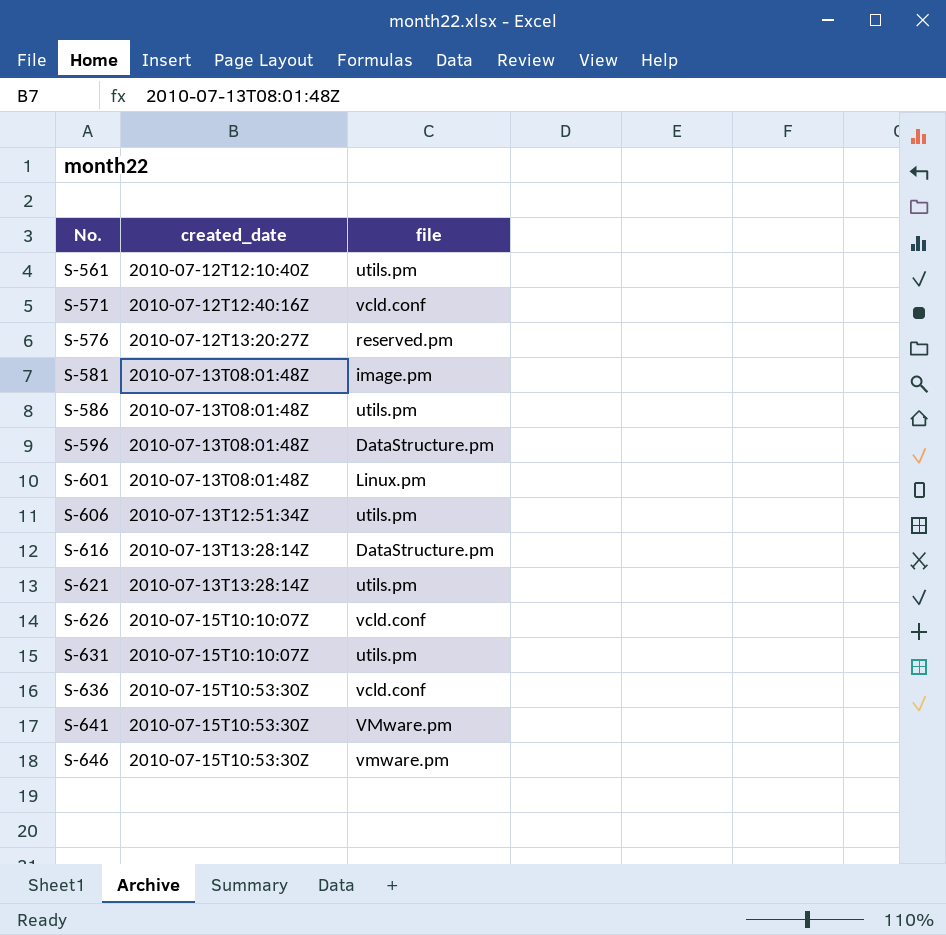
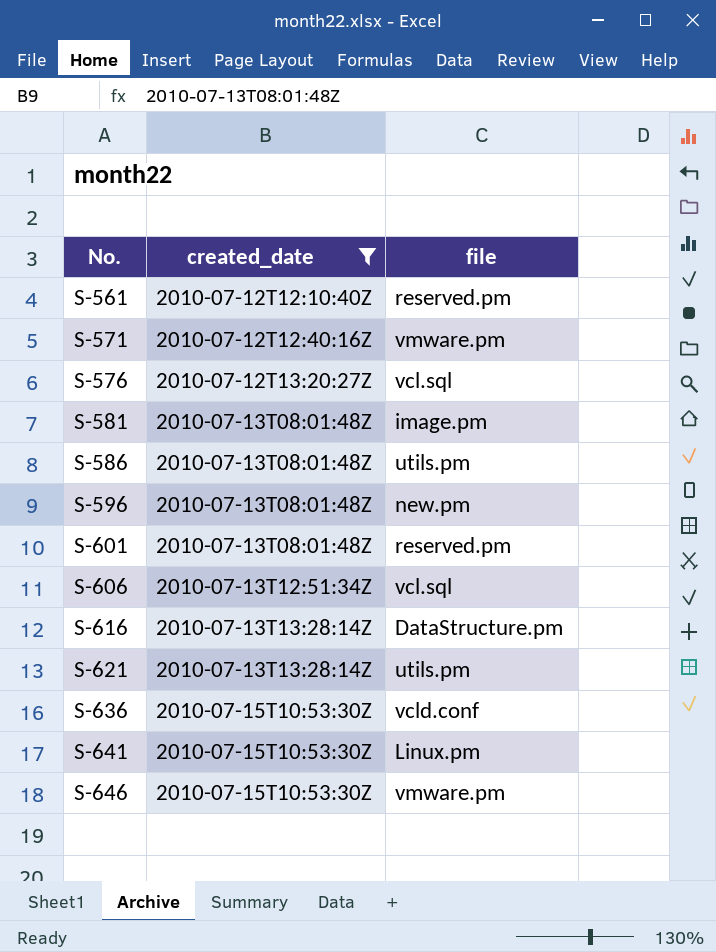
filter: none -> created_date != 2010-07-15T10:10:07Z
S-561 | file: utils.pm -> reserved.pm
S-571 | file: vcld.conf -> vmware.pm
S-576 | file: reserved.pm -> vcl.sql
S-596 | file: DataStructure.pm -> new.pm
S-601 | file: Linux.pm -> reserved.pm
S-606 | file: utils.pm -> vcl.sql
S-641 | file: VMware.pm -> Linux.pm

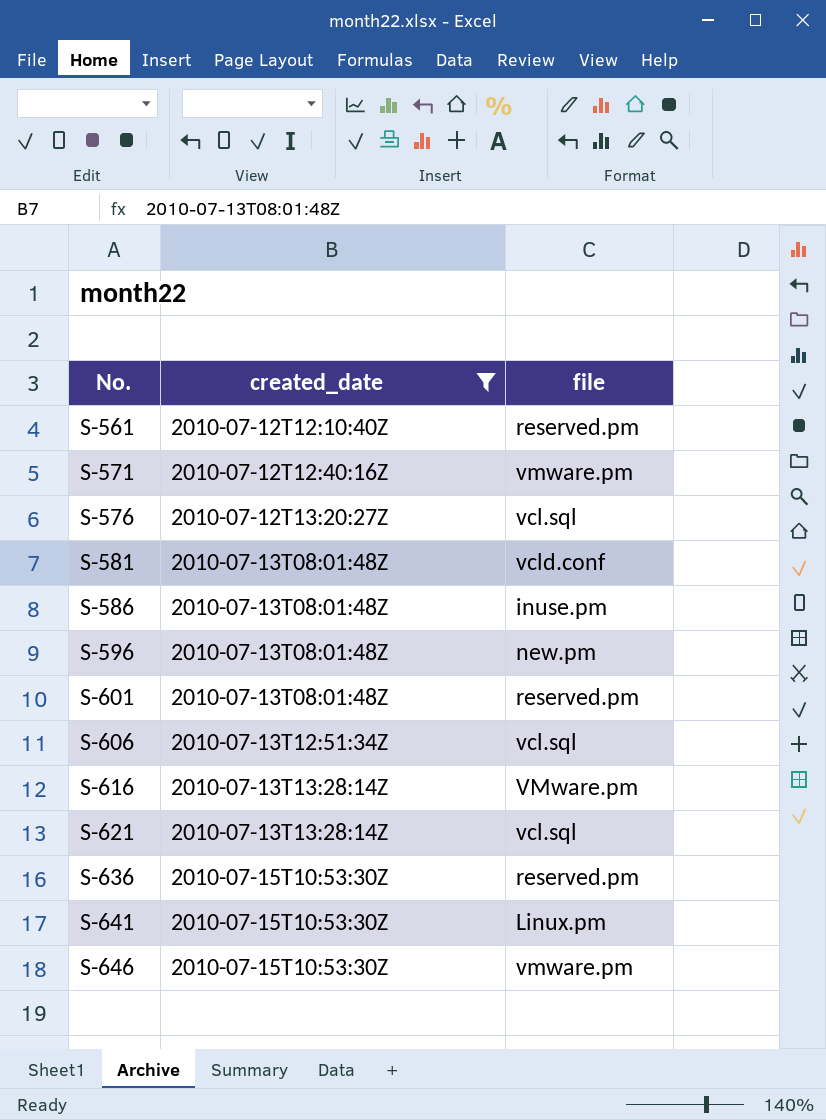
S-581 | file: image.pm -> vcld.conf
S-586 | file: utils.pm -> inuse.pm
S-616 | file: DataStructure.pm -> VMware.pm
S-621 | file: utils.pm -> vcl.sql
S-636 | file: vcld.conf -> reserved.pm

